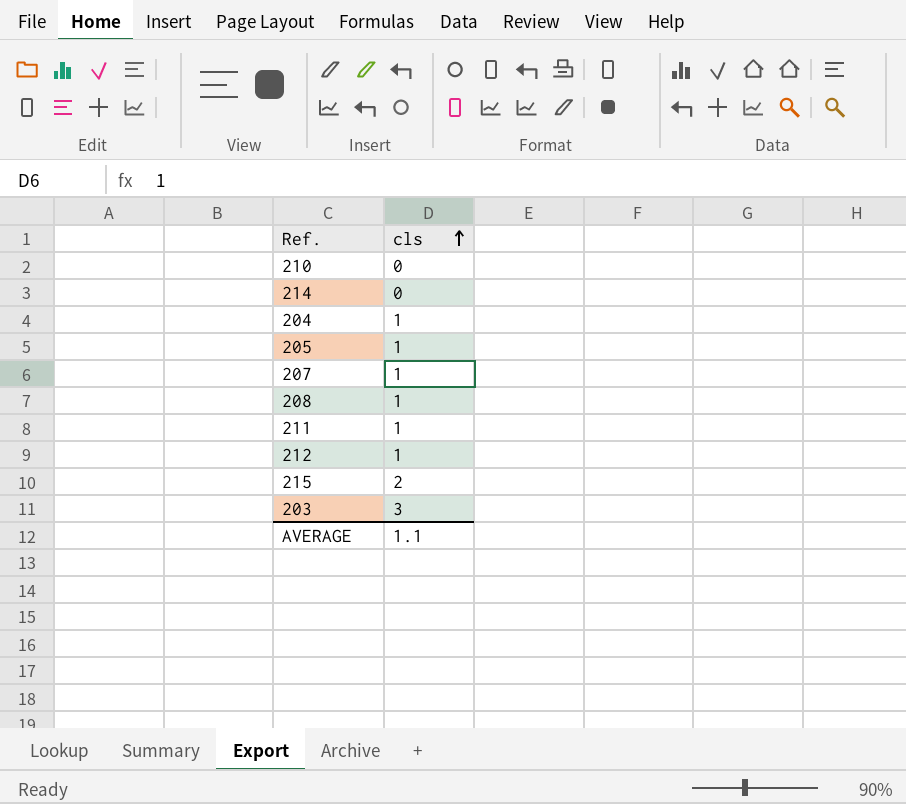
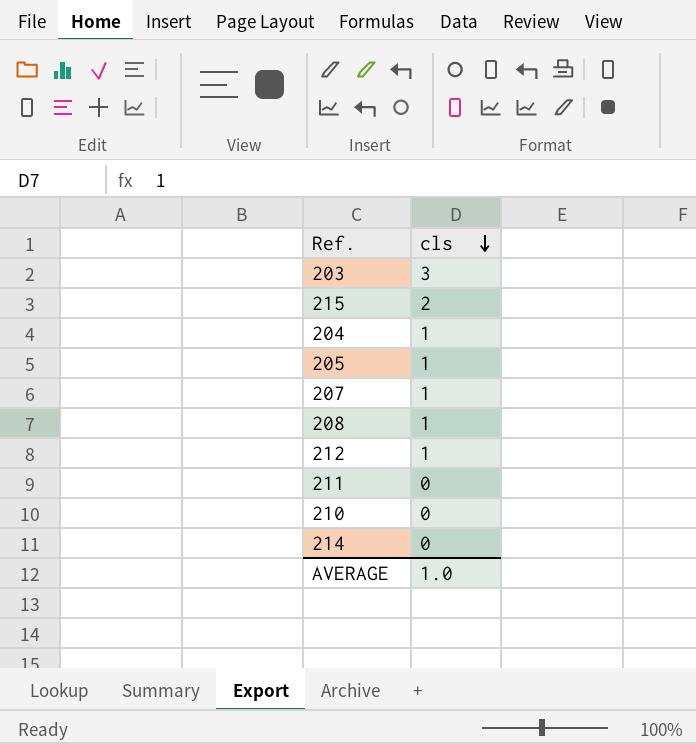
row order: cls ascending -> cls descending
211 | cls: 1 -> 0
AVERAGE | cls: 1.1 -> 1.0

